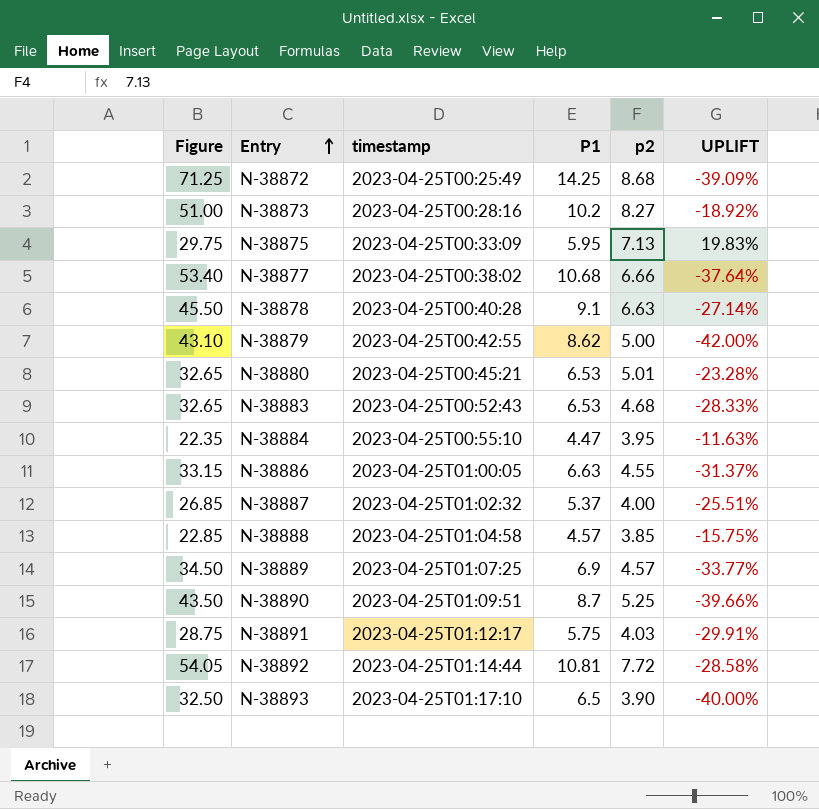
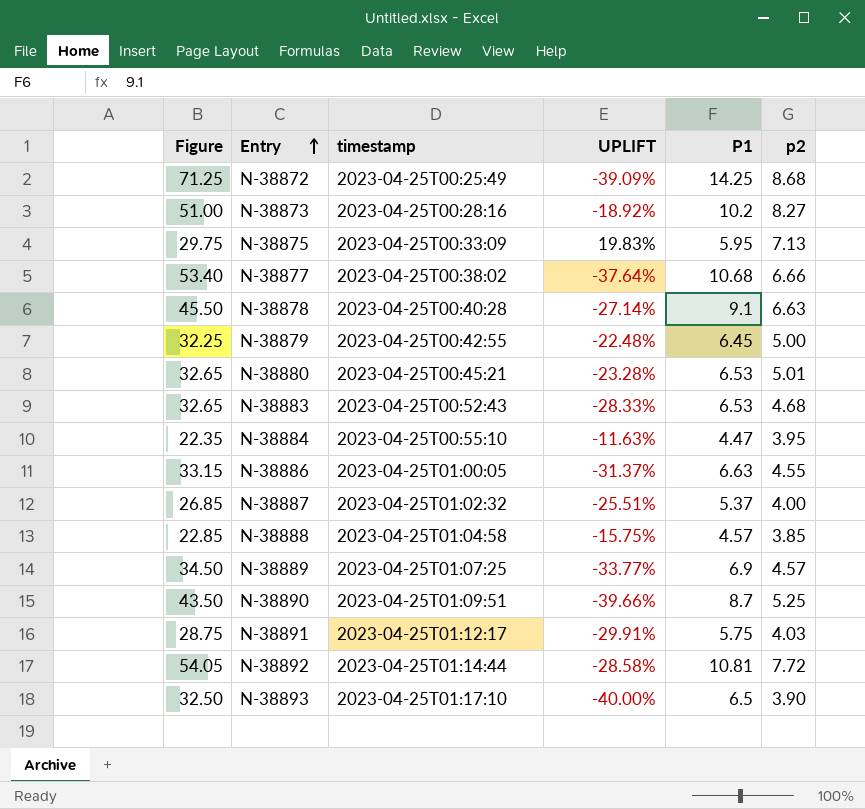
column UPLIFT | position: 6 -> 4
N-38879 | Figure: 43.10 -> 32.25
N-38879 | UPLIFT: -42.00% -> -22.48%
N-38879 | P1: 8.62 -> 6.45

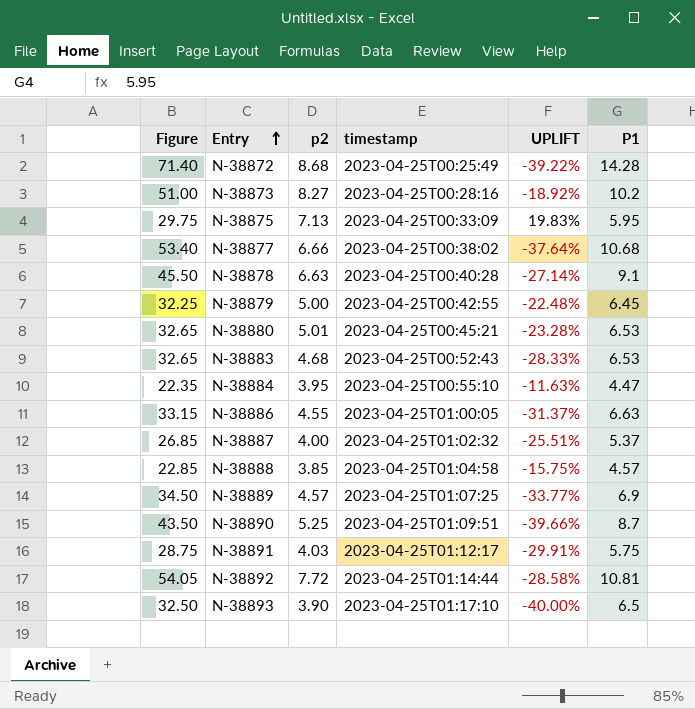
column p2 | position: 6 -> 3
N-38872 | Figure: 71.25 -> 71.40
N-38872 | UPLIFT: -39.09% -> -39.22%
N-38872 | P1: 14.25 -> 14.28

